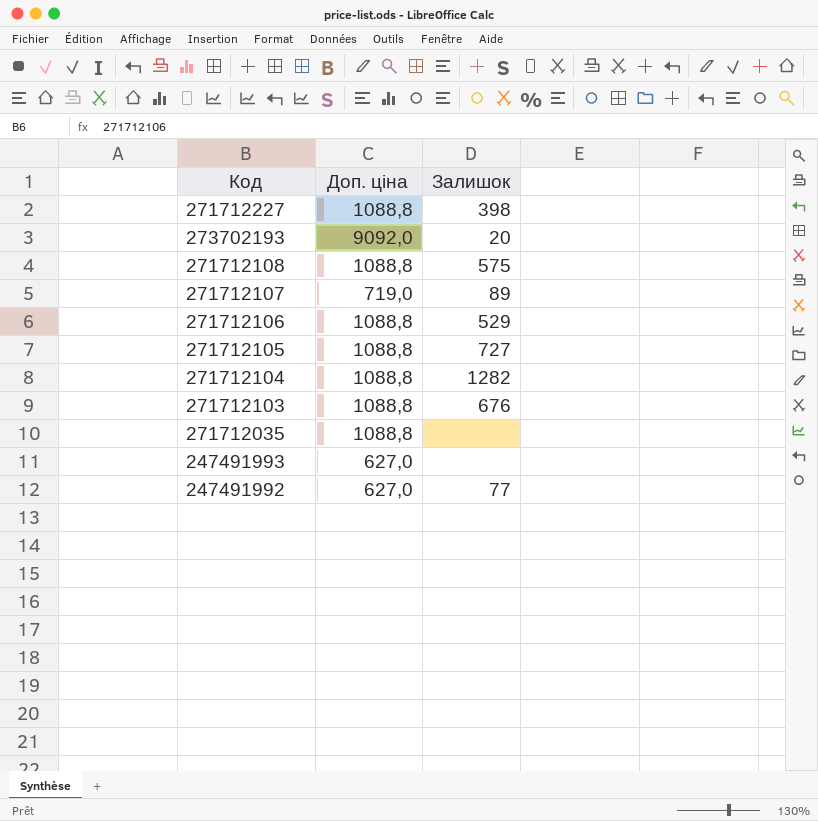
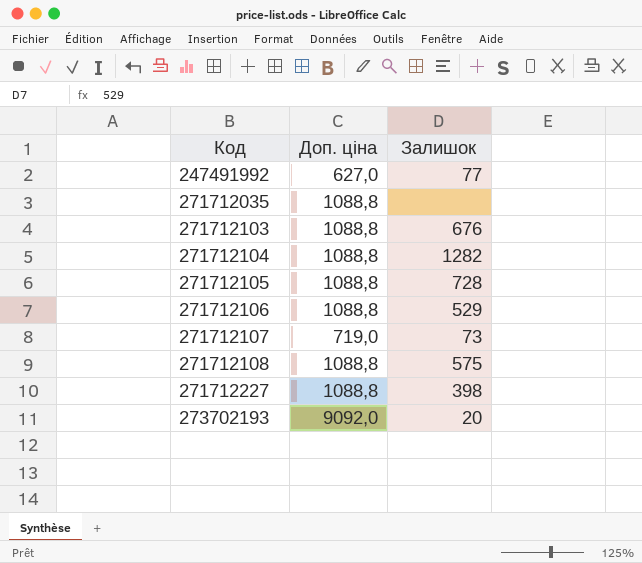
row order: none -> Код ascending
row 247491993: 627,0 | none -> none
271712105 | Залишок: 727 -> 728
271712107 | Залишок: 89 -> 73

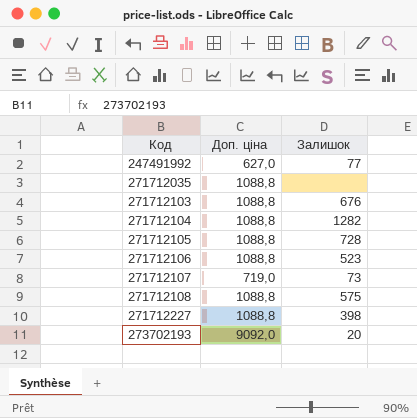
271712106 | Залишок: 529 -> 523

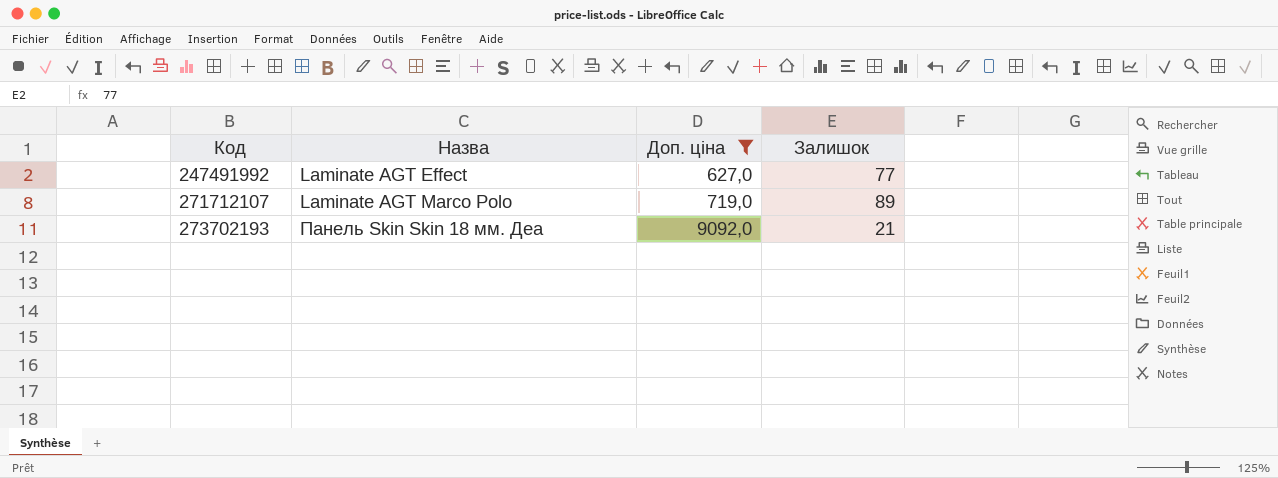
filter: none -> Доп. ціна != 1088,8
column Назва | position: none -> 2
271712107 | Залишок: 73 -> 89
273702193 | Залишок: 20 -> 21

